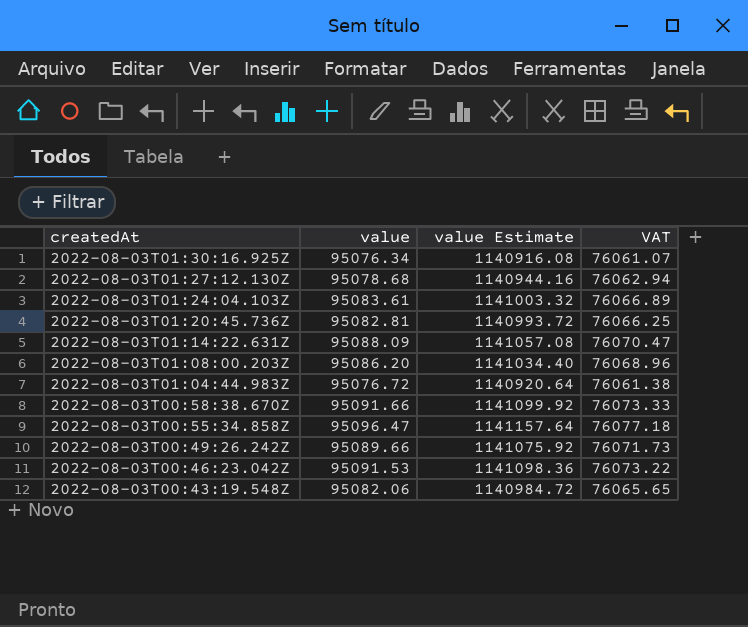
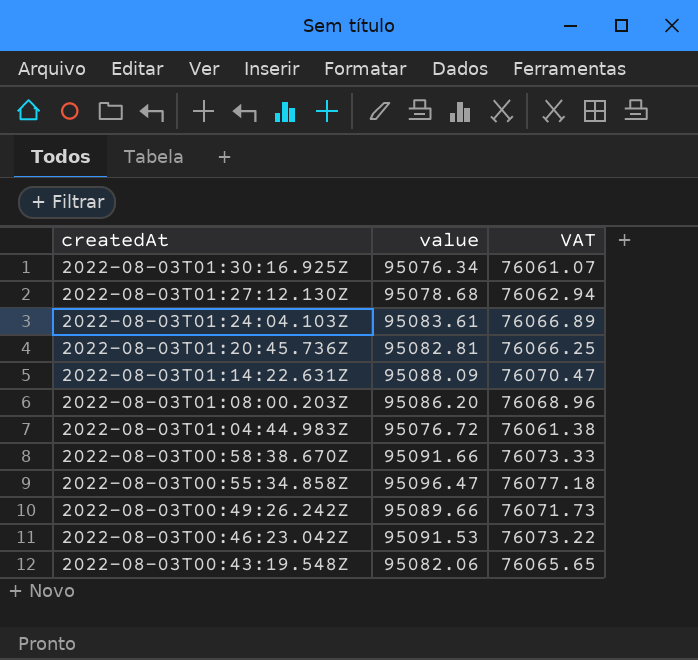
column value Estimate | formula: [value] * 12 -> none

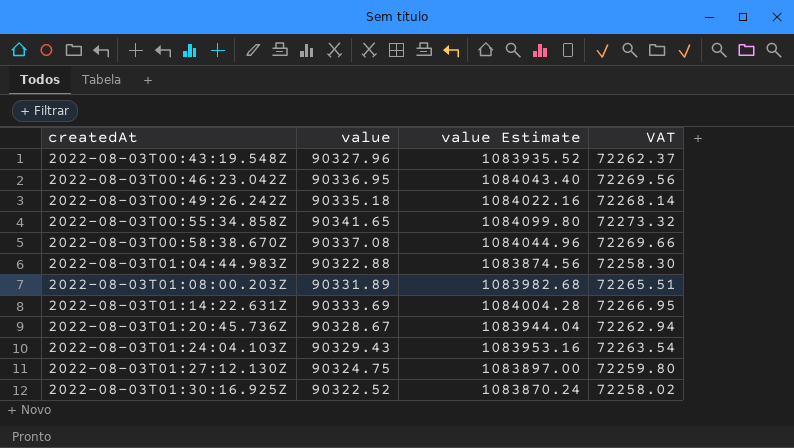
row order: createdAt descending -> createdAt ascending
column value Estimate | formula: none -> [value] * 12
2022-08-03T00:43:19.548Z | value: 95082.06 -> 90327.96
2022-08-03T00:43:19.548Z | VAT: 76065.65 -> 72262.37
2022-08-03T00:46:23.042Z | value: 95091.53 -> 90336.95
2022-08-03T00:46:23.042Z | VAT: 76073.22 -> 72269.56
2022-08-03T00:49:26.242Z | value: 95089.66 -> 90335.18
2022-08-03T00:49:26.242Z | VAT: 76071.73 -> 72268.14
2022-08-03T00:55:34.858Z | value: 95096.47 -> 90341.65
2022-08-03T00:55:34.858Z | VAT: 76077.18 -> 72273.32
2022-08-03T00:58:38.670Z | value: 95091.66 -> 90337.08
2022-08-03T00:58:38.670Z | VAT: 76073.33 -> 72269.66
2022-08-03T01:04:44.983Z | value: 95076.72 -> 90322.88
2022-08-03T01:04:44.983Z | VAT: 76061.38 -> 72258.30
2022-08-03T01:08:00.203Z | value: 95086.20 -> 90331.89
2022-08-03T01:08:00.203Z | VAT: 76068.96 -> 72265.51
2022-08-03T01:14:22.631Z | value: 95088.09 -> 90333.69
2022-08-03T01:14:22.631Z | VAT: 76070.47 -> 72266.95
2022-08-03T01:20:45.736Z | value: 95082.81 -> 90328.67
2022-08-03T01:20:45.736Z | VAT: 76066.25 -> 72262.94
2022-08-03T01:24:04.103Z | value: 95083.61 -> 90329.43
2022-08-03T01:24:04.103Z | VAT: 76066.89 -> 72263.54
2022-08-03T01:27:12.130Z | value: 95078.68 -> 90324.75
2022-08-03T01:27:12.130Z | VAT: 76062.94 -> 72259.80
2022-08-03T01:30:16.925Z | value: 95076.34 -> 90322.52
2022-08-03T01:30:16.925Z | VAT: 76061.07 -> 72258.02

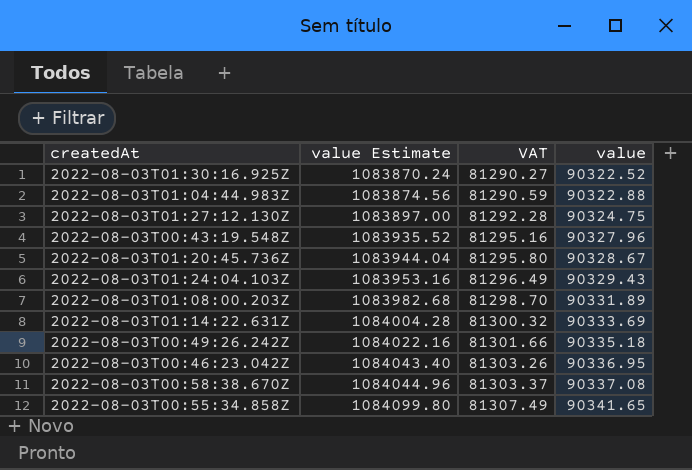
row order: createdAt ascending -> value Estimate ascending
column VAT | formula: [value] * 0.8 -> [value] * 0.9
column value | position: 2 -> 4

